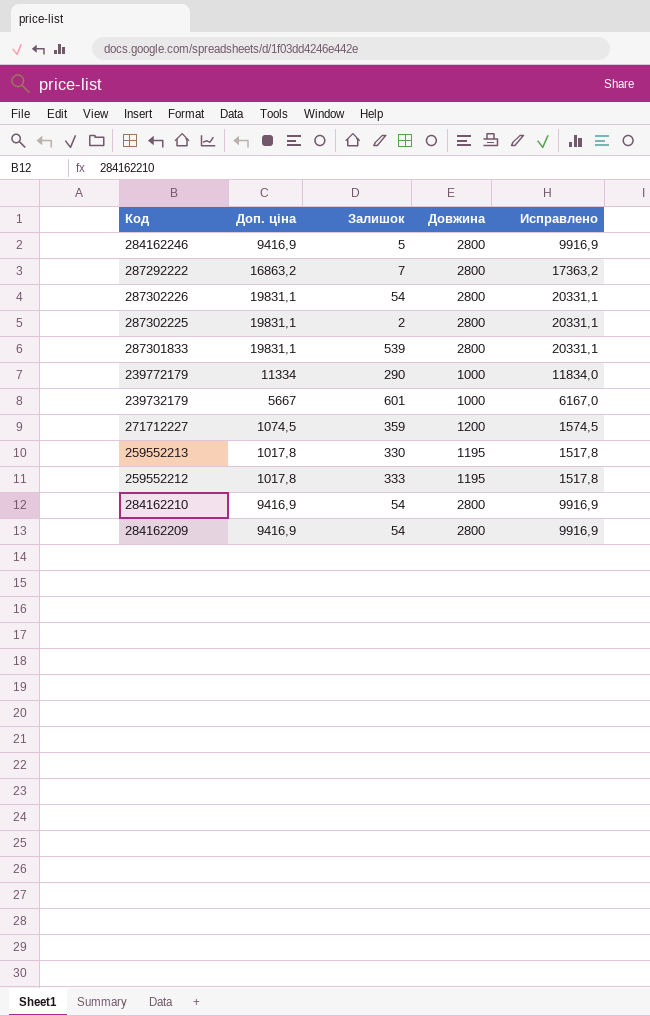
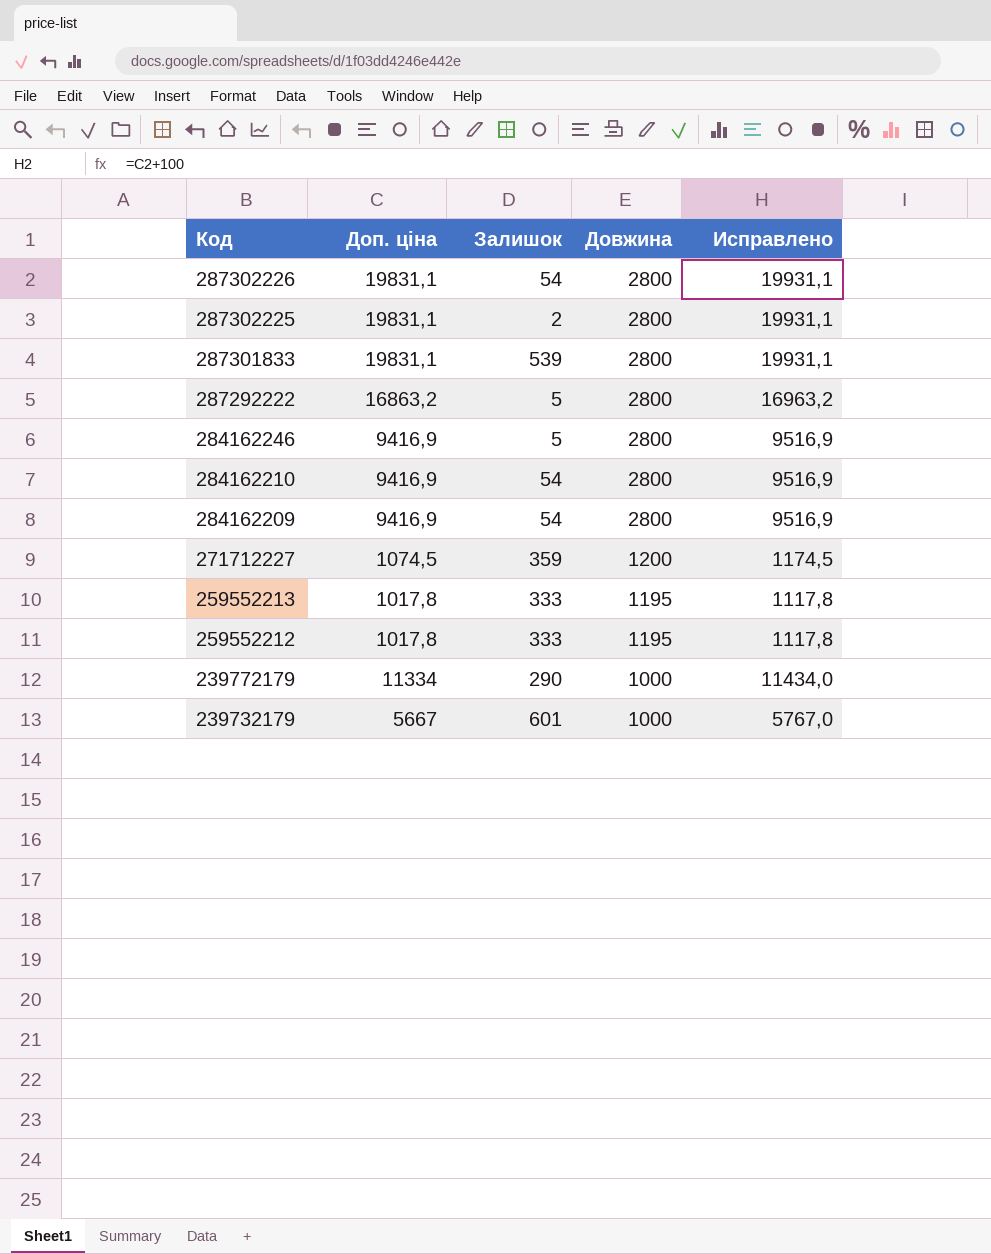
row order: none -> Код descending
column Исправлено | formula: [Доп. ціна] + 500 -> [Доп. ціна] + 100
287292222 | Залишок: 7 -> 5
259552213 | Залишок: 330 -> 333

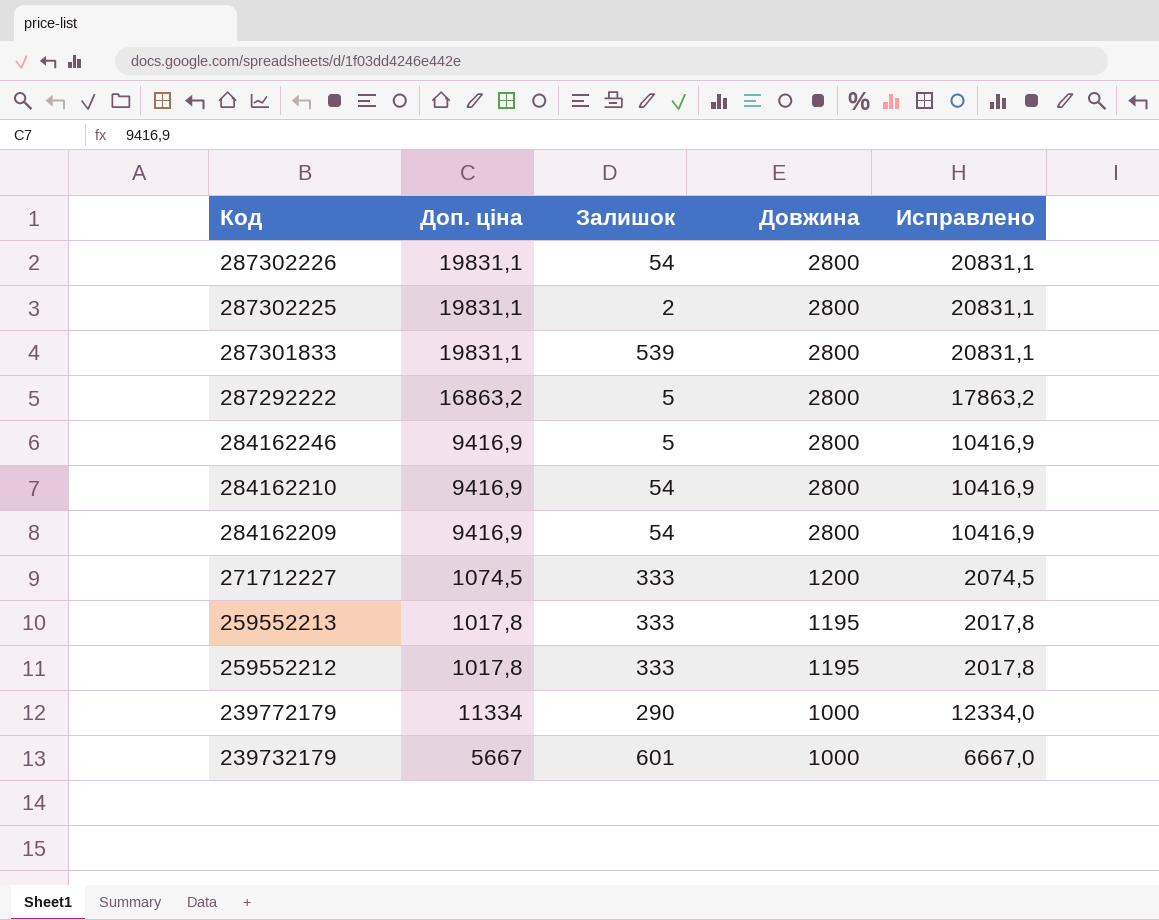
column Исправлено | formula: [Доп. ціна] + 100 -> [Доп. ціна] + 1000
271712227 | Залишок: 359 -> 333

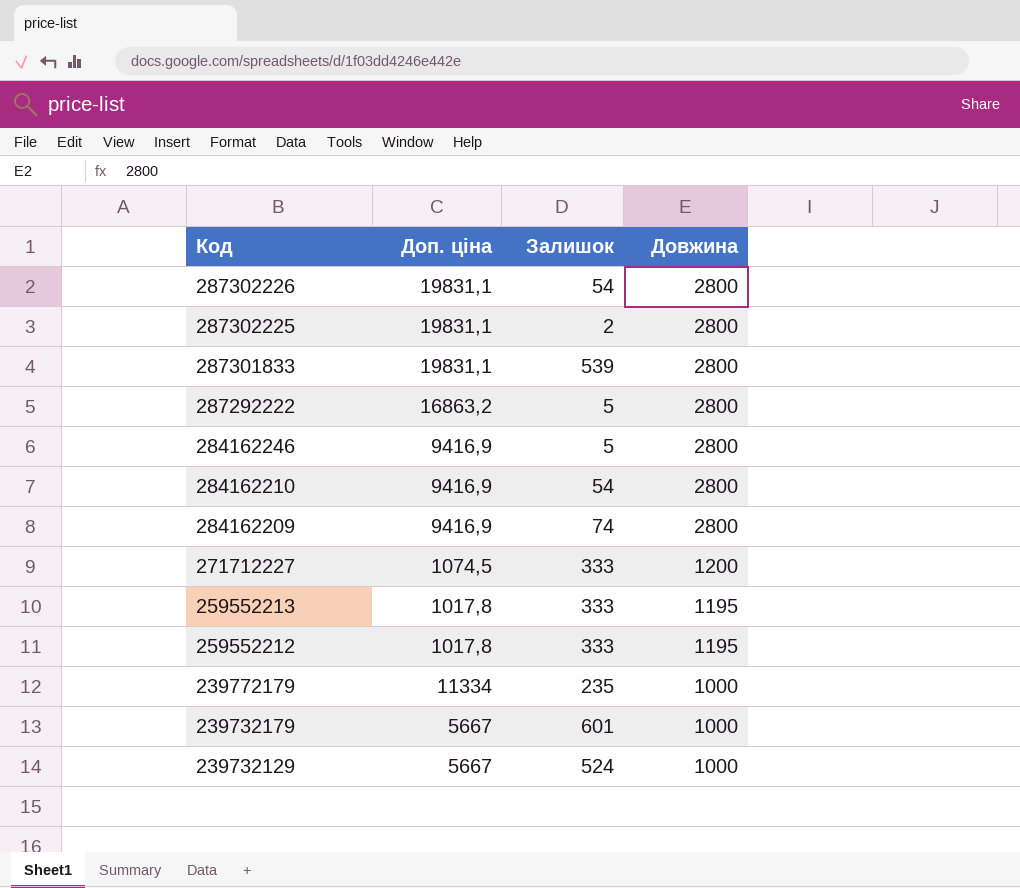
column Исправлено | formula: [Доп. ціна] + 1000 -> none
284162209 | Залишок: 54 -> 74
239772179 | Залишок: 290 -> 235
row 239732129: none -> 5667 | 524 | 1000

